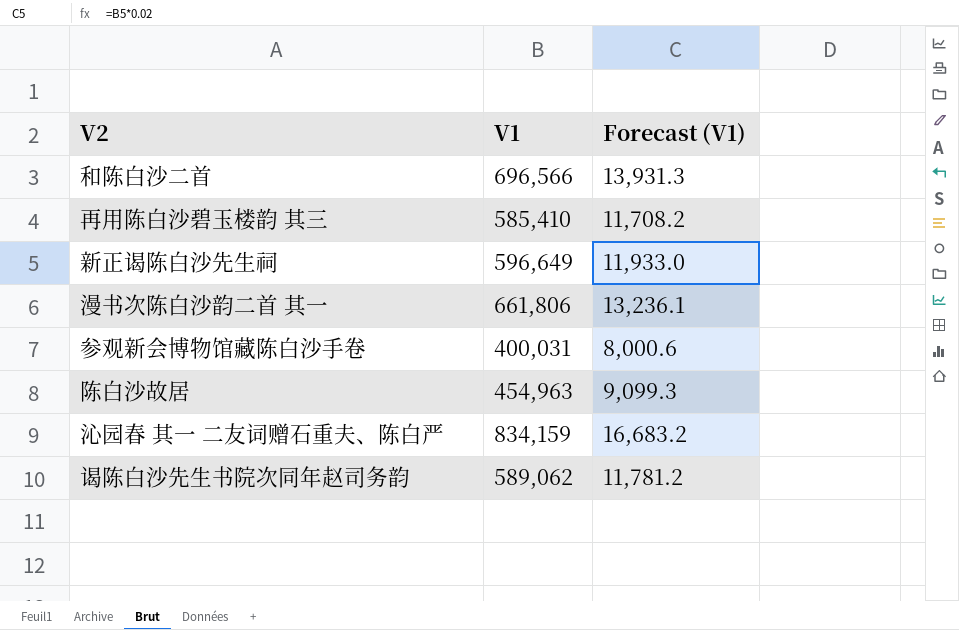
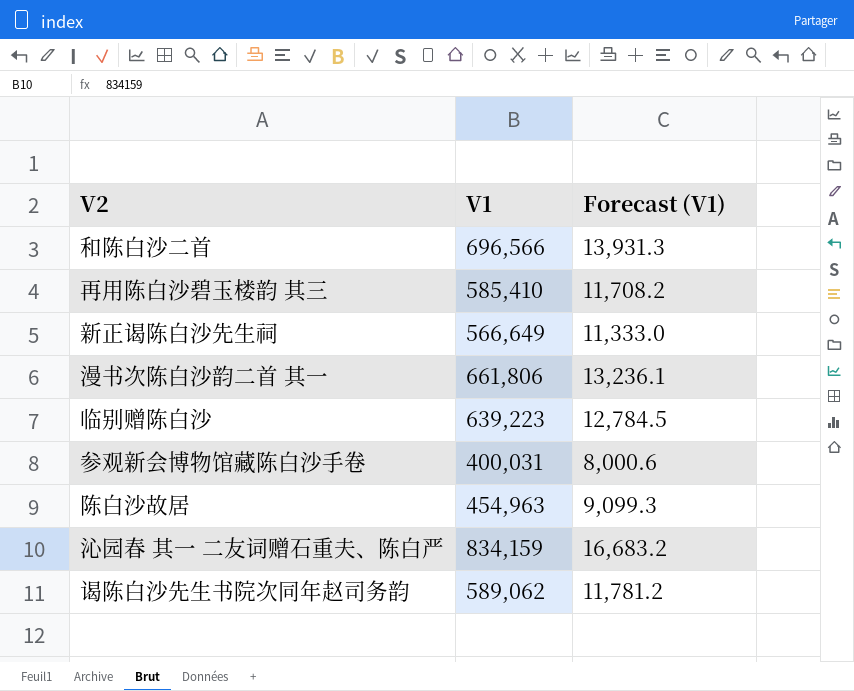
新正谒陈白沙先生祠 | V1: 596,649 -> 566,649
新正谒陈白沙先生祠 | Forecast (V1): 11,933.0 -> 11,333.0
row 临别赠陈白沙: none -> 639,223 | 12,784.5

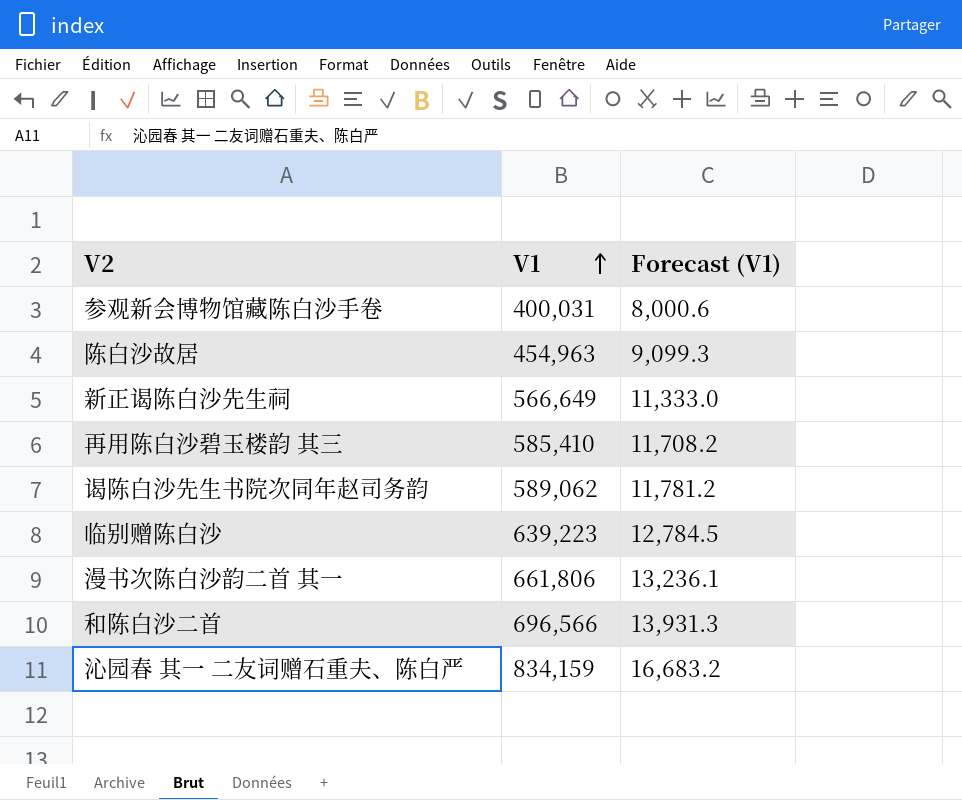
row order: none -> V1 ascending

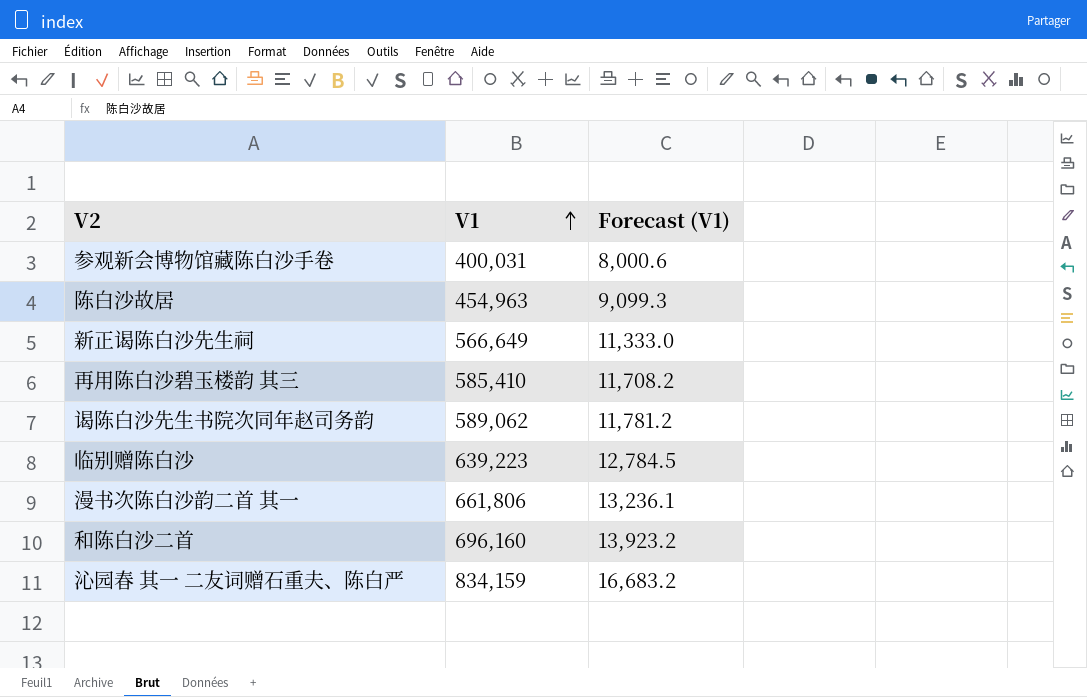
和陈白沙二首 | V1: 696,566 -> 696,160
和陈白沙二首 | Forecast (V1): 13,931.3 -> 13,923.2

